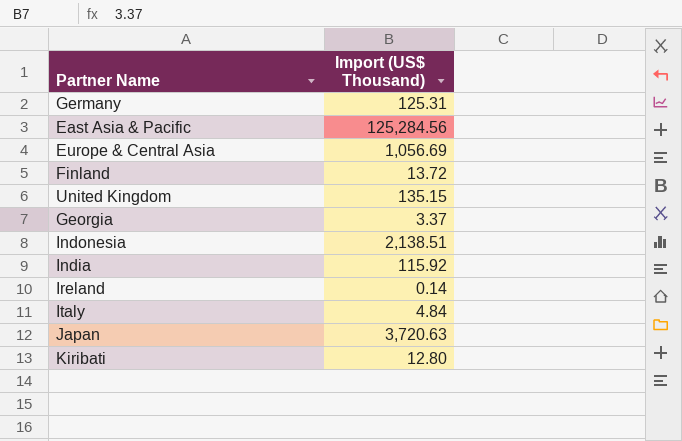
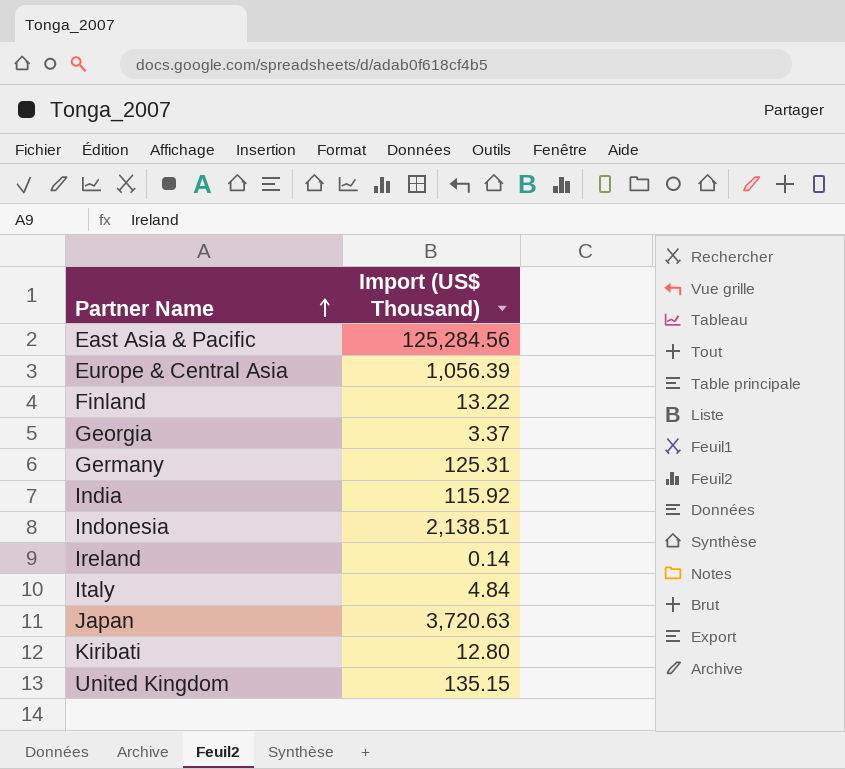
row order: none -> Partner Name ascending
Europe & Central Asia | Import (US$ Thousand): 1,056.69 -> 1,056.39
Finland | Import (US$ Thousand): 13.72 -> 13.22

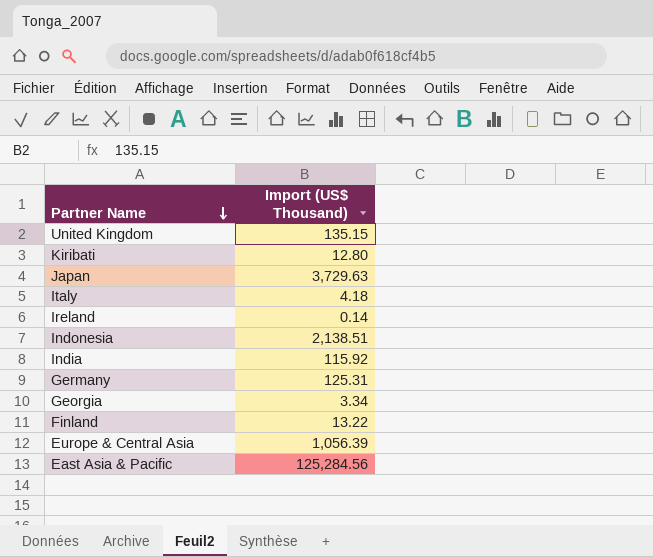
row order: Partner Name ascending -> Partner Name descending
Japan | Import (US$ Thousand): 3,720.63 -> 3,729.63
Italy | Import (US$ Thousand): 4.84 -> 4.18
Georgia | Import (US$ Thousand): 3.37 -> 3.34

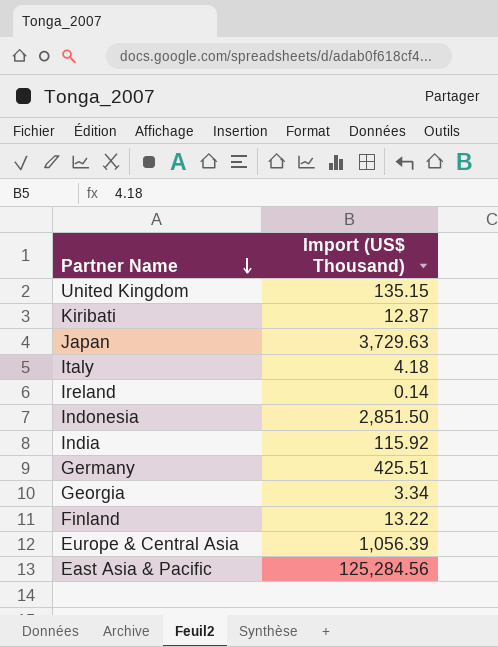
Kiribati | Import (US$ Thousand): 12.80 -> 12.87
Indonesia | Import (US$ Thousand): 2,138.51 -> 2,851.50
Germany | Import (US$ Thousand): 125.31 -> 425.51

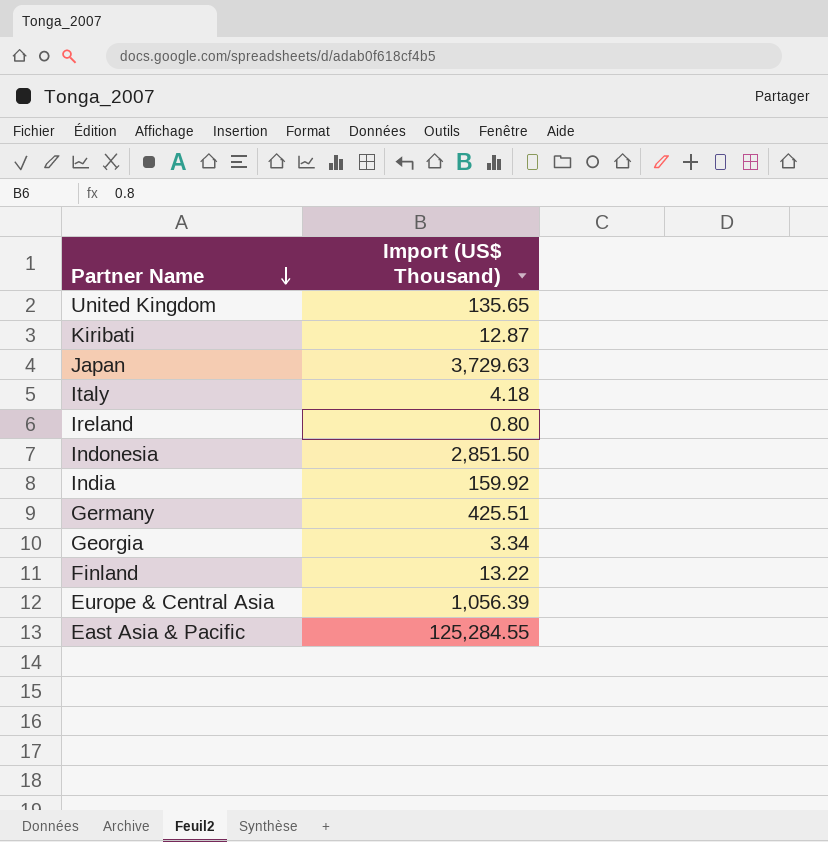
United Kingdom | Import (US$ Thousand): 135.15 -> 135.65
Ireland | Import (US$ Thousand): 0.14 -> 0.80
India | Import (US$ Thousand): 115.92 -> 159.92
East Asia & Pacific | Import (US$ Thousand): 125,284.56 -> 125,284.55

